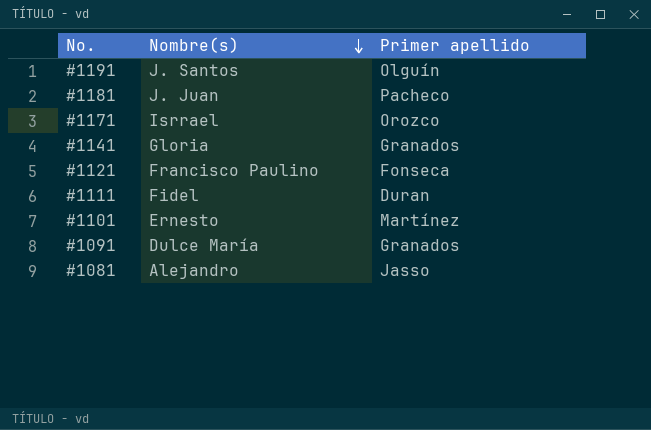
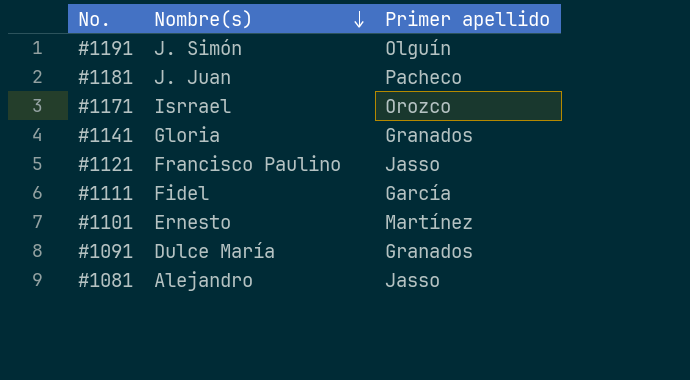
#1191 | Nombre(s): J. Santos -> J. Simón
#1121 | Primer apellido: Fonseca -> Jasso
#1111 | Primer apellido: Duran -> García

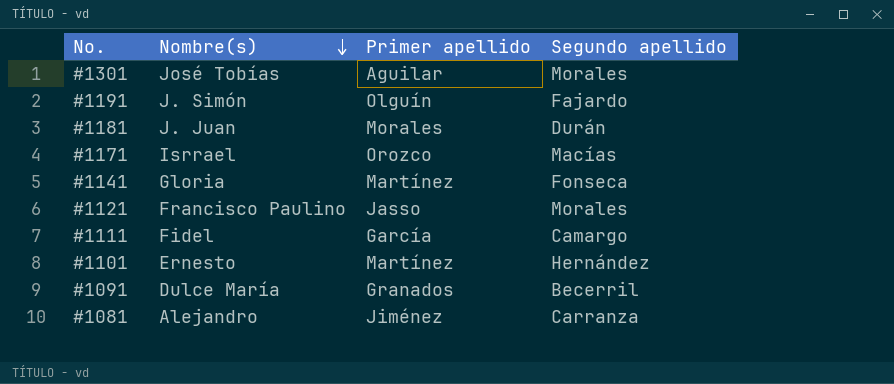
column Segundo apellido | position: none -> 4
row #1301: none -> José Tobías | Aguilar | Morales
#1181 | Primer apellido: Pacheco -> Morales
#1141 | Primer apellido: Granados -> Martínez
#1081 | Primer apellido: Jasso -> Jiménez

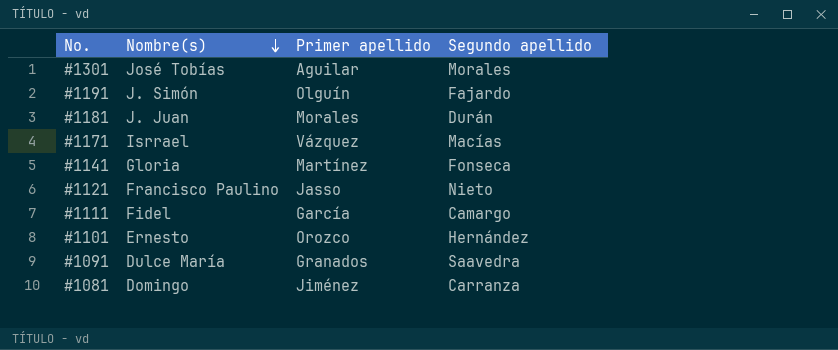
#1171 | Primer apellido: Orozco -> Vázquez
#1121 | Segundo apellido: Morales -> Nieto
#1101 | Primer apellido: Martínez -> Orozco
#1091 | Segundo apellido: Becerril -> Saavedra
#1081 | Nombre(s): Alejandro -> Domingo

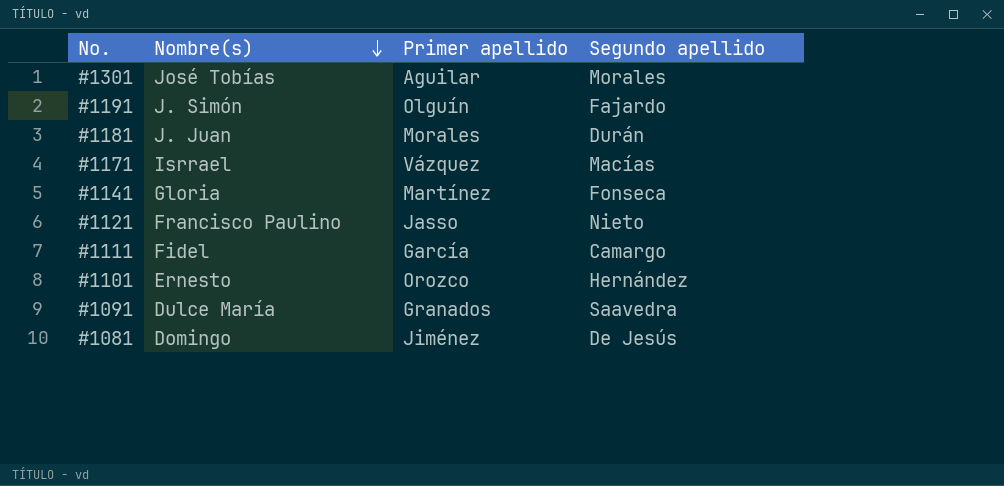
#1081 | Segundo apellido: Carranza -> De Jesús

